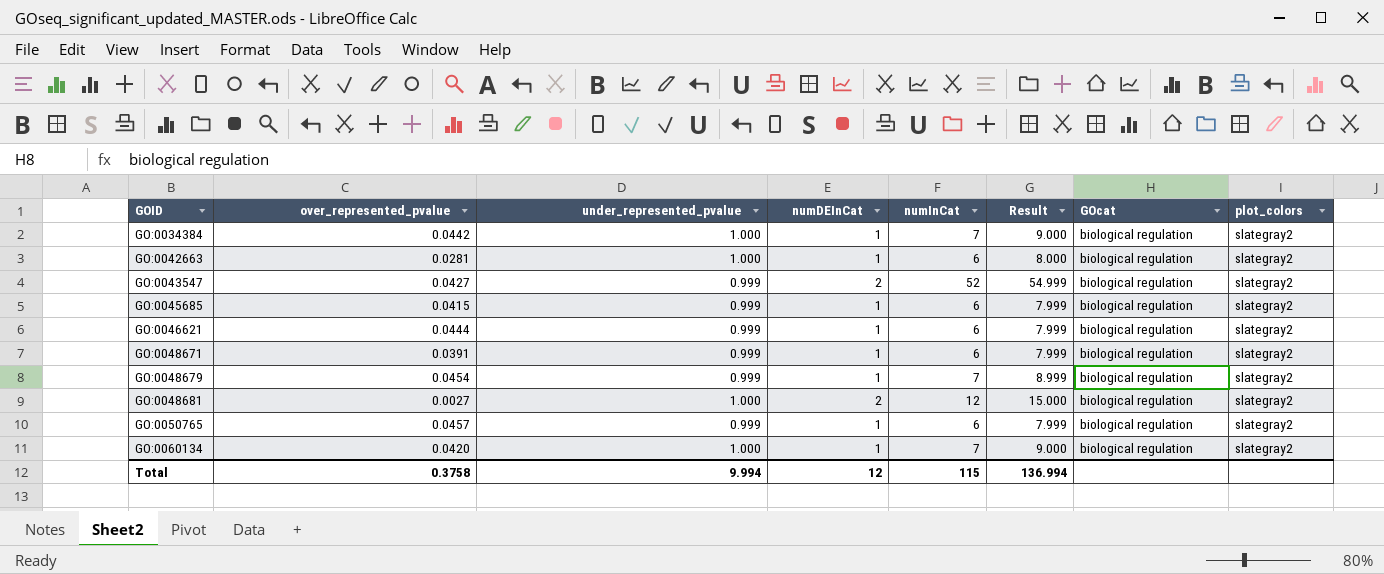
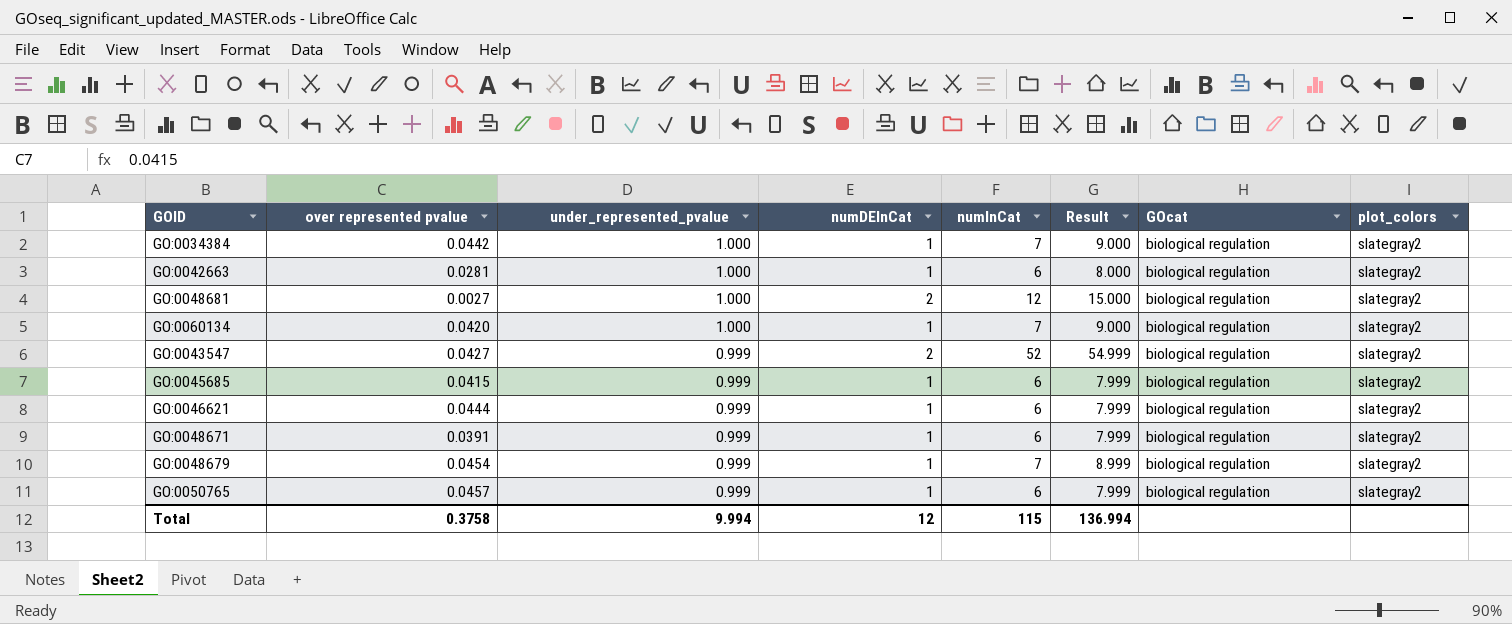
row order: GOID ascending -> under_represented_pvalue descending
column name: over_represented_pvalue -> over represented pvalue

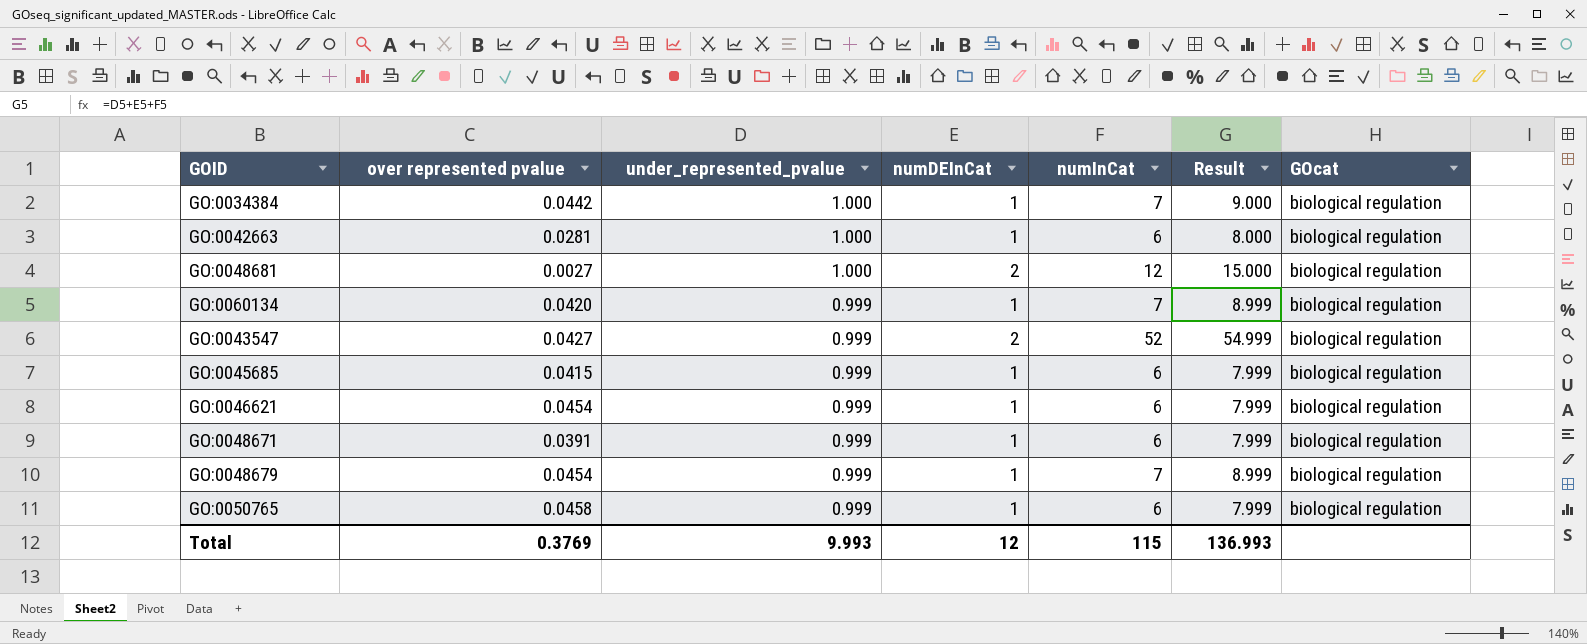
column plot_colors | position: 8 -> none
GO:0060134 | under_represented_pvalue: 1.000 -> 0.999
GO:0060134 | Result: 9.000 -> 8.999
GO:0046621 | over represented pvalue: 0.0444 -> 0.0454
GO:0050765 | over represented pvalue: 0.0457 -> 0.0458
Total | over represented pvalue: 0.3758 -> 0.3769
Total | under_represented_pvalue: 9.994 -> 9.993
Total | Result: 136.994 -> 136.993

